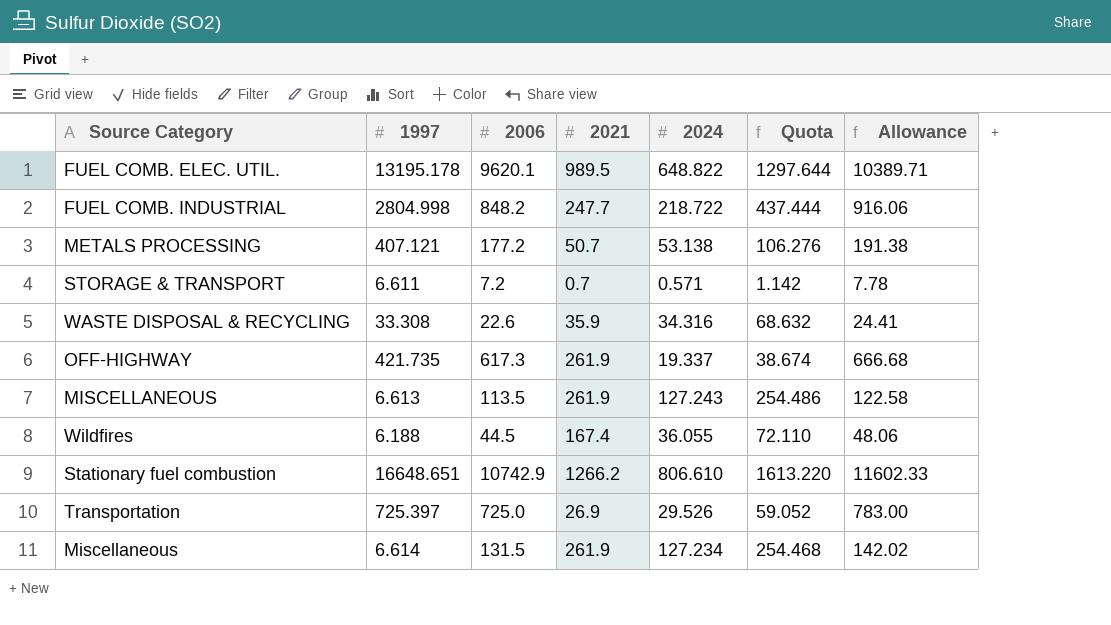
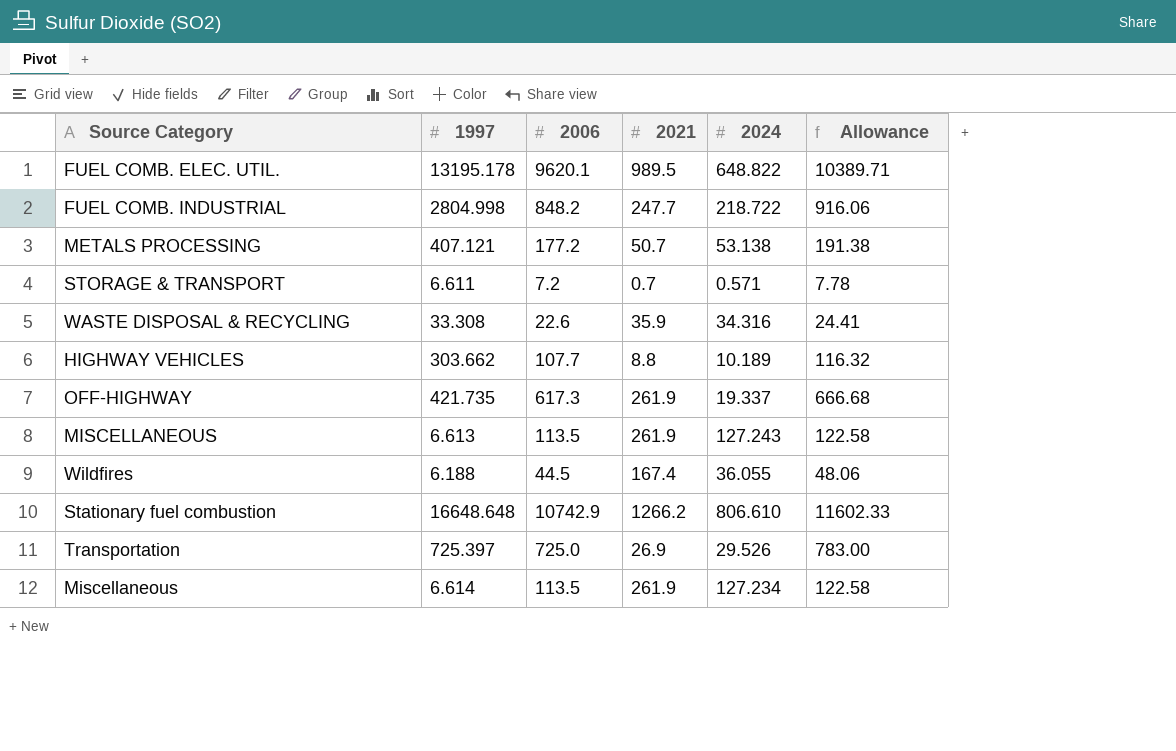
column Quota | formula: [2024] * 2 -> none
row HIGHWAY VEHICLES: none -> 303.662 | 107.7 | 8.8 | 10.189 | 116.32
Stationary fuel combustion | 1997: 16648.651 -> 16648.648
Miscellaneous | 2006: 131.5 -> 113.5
Miscellaneous | Allowance: 142.02 -> 122.58

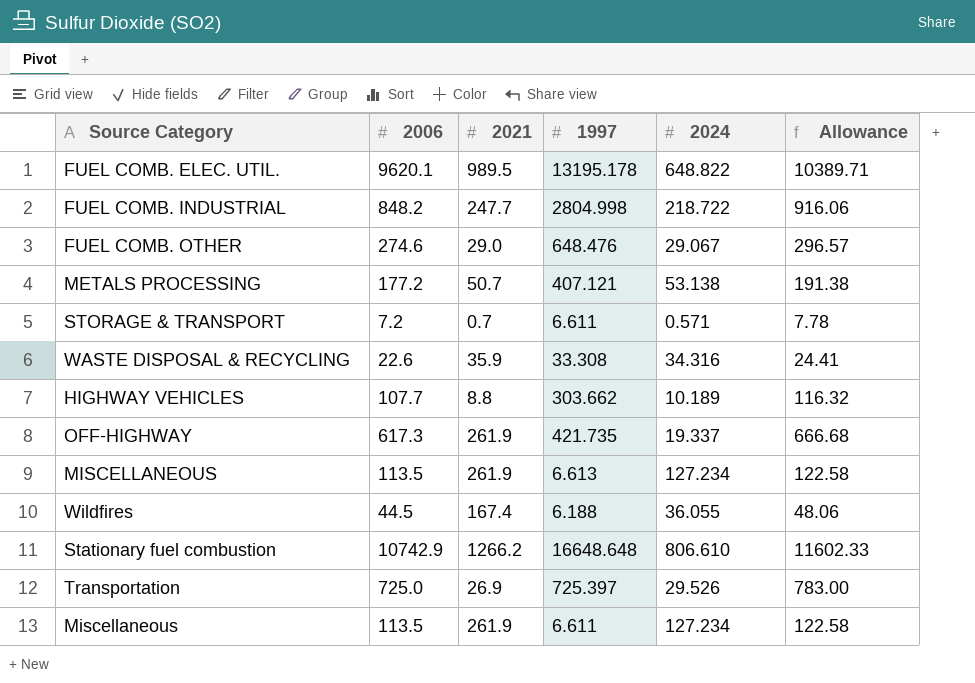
column 1997 | position: 2 -> 4
row FUEL COMB. OTHER: none -> 274.6 | 29.0 | 648.476 | 29.067 | 296.57
MISCELLANEOUS | 2024: 127.243 -> 127.234
Miscellaneous | 1997: 6.614 -> 6.611

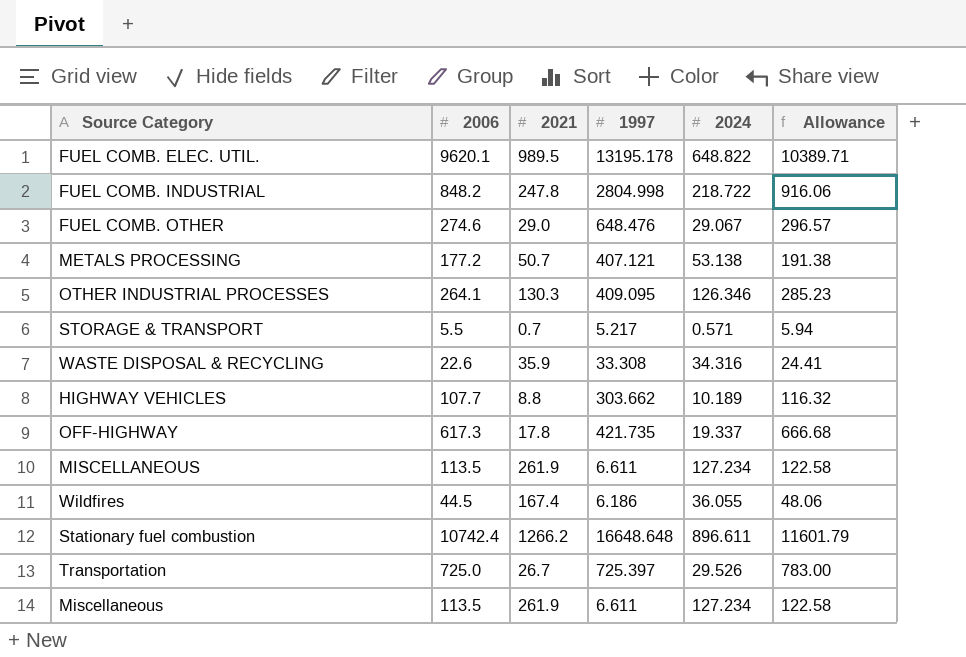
FUEL COMB. INDUSTRIAL | 2021: 247.7 -> 247.8
row OTHER INDUSTRIAL PROCESSES: none -> 264.1 | 130.3 | 409.095 | 126.346 | 285.23
STORAGE & TRANSPORT | 2006: 7.2 -> 5.5
STORAGE & TRANSPORT | 1997: 6.611 -> 5.217
STORAGE & TRANSPORT | Allowance: 7.78 -> 5.94
OFF-HIGHWAY | 2021: 261.9 -> 17.8
MISCELLANEOUS | 1997: 6.613 -> 6.611
Wildfires | 1997: 6.188 -> 6.186
Stationary fuel combustion | 2006: 10742.9 -> 10742.4
Stationary fuel combustion | 2024: 806.610 -> 896.611
Stationary fuel combustion | Allowance: 11602.33 -> 11601.79
Transportation | 2021: 26.9 -> 26.7

